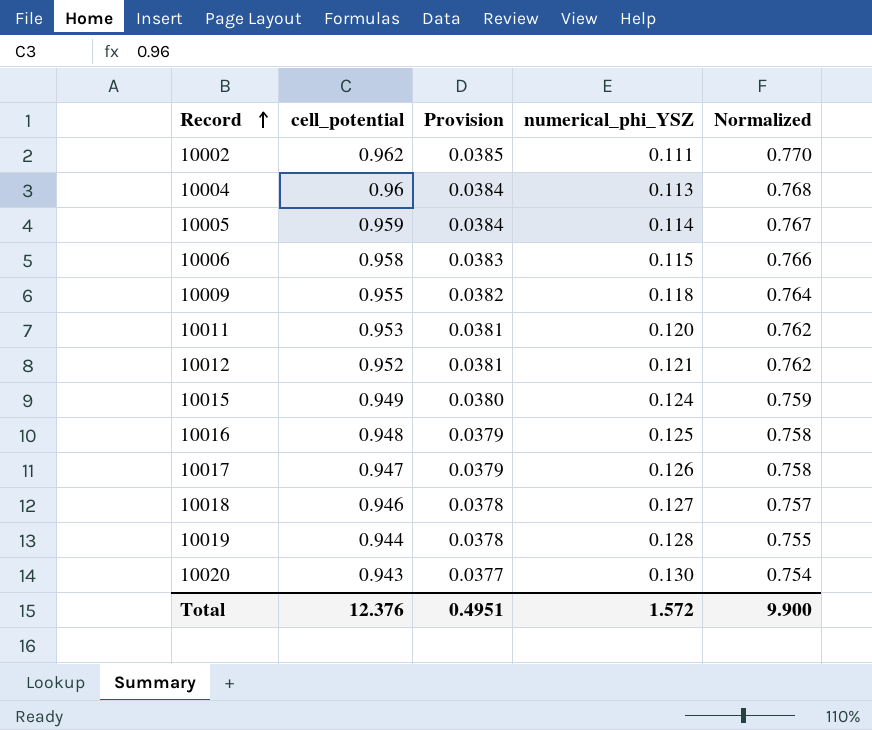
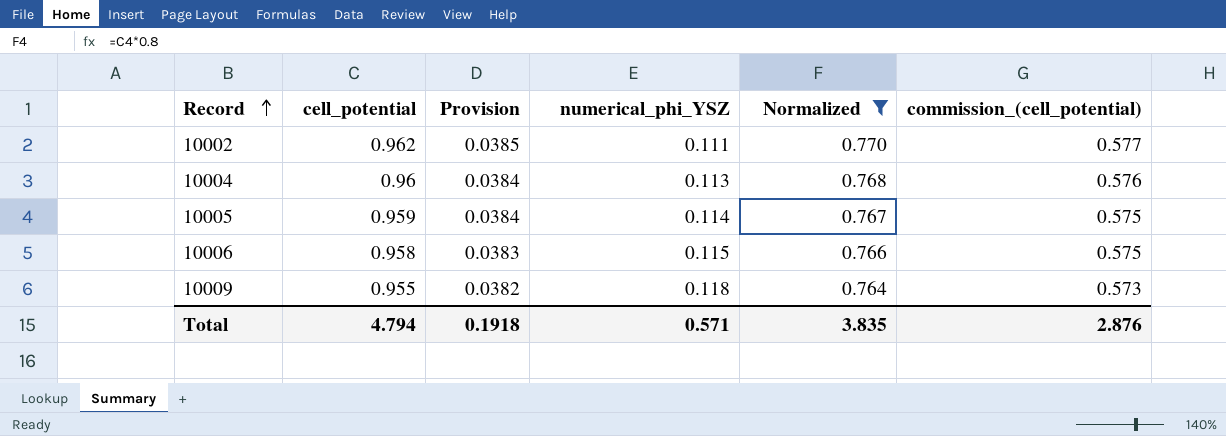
filter: none -> Normalized >= 0.764
column commission_(cell_potential) | formula: none -> [cell_potential] * 0.6
Total | cell_potential: 12.376 -> 4.794
Total | Provision: 0.4951 -> 0.1918
Total | numerical_phi_YSZ: 1.572 -> 0.571
Total | Normalized: 9.900 -> 3.835

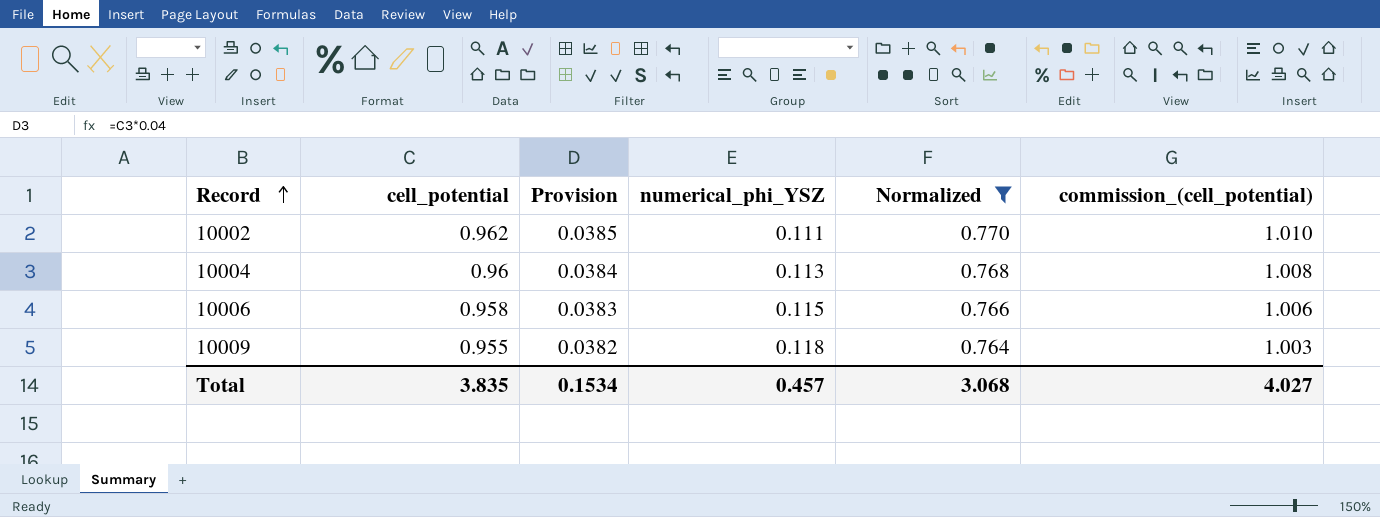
column commission_(cell_potential) | formula: [cell_potential] * 0.6 -> [cell_potential] * 1.05
row 10005: 0.959 | 0.0384 | 0.114 | 0.767 | 0.575 -> none
Total | cell_potential: 4.794 -> 3.835
Total | Provision: 0.1918 -> 0.1534
Total | numerical_phi_YSZ: 0.571 -> 0.457
Total | Normalized: 3.835 -> 3.068
Total | commission_(cell_potential): 2.876 -> 4.027

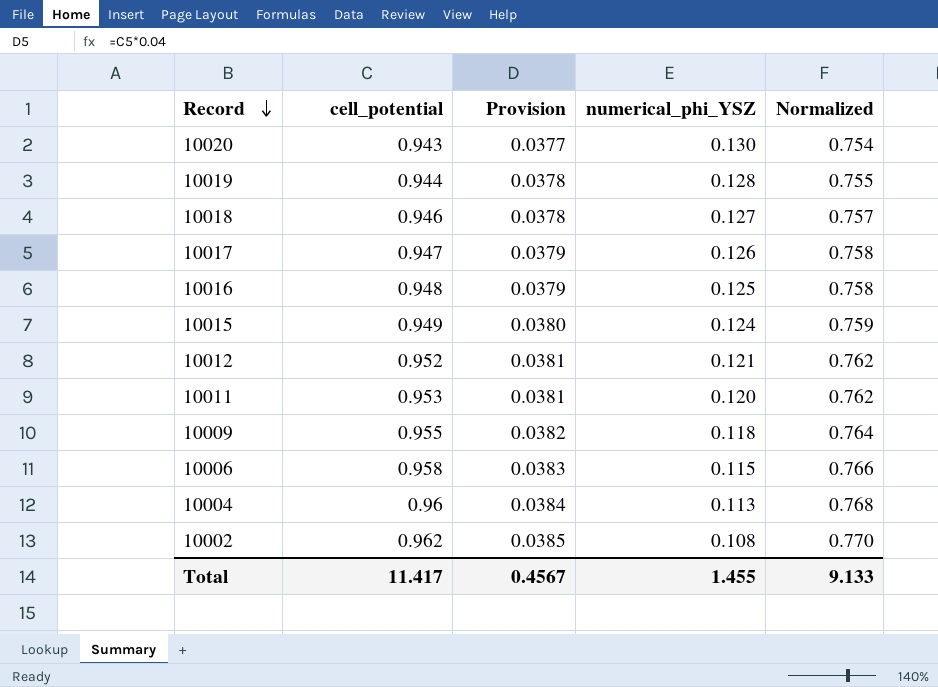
filter: Normalized >= 0.764 -> none
row order: Record ascending -> Record descending
column commission_(cell_potential) | formula: [cell_potential] * 1.05 -> none
10002 | numerical_phi_YSZ: 0.111 -> 0.108
Total | cell_potential: 3.835 -> 11.417
Total | Provision: 0.1534 -> 0.4567
Total | numerical_phi_YSZ: 0.457 -> 1.455
Total | Normalized: 3.068 -> 9.133

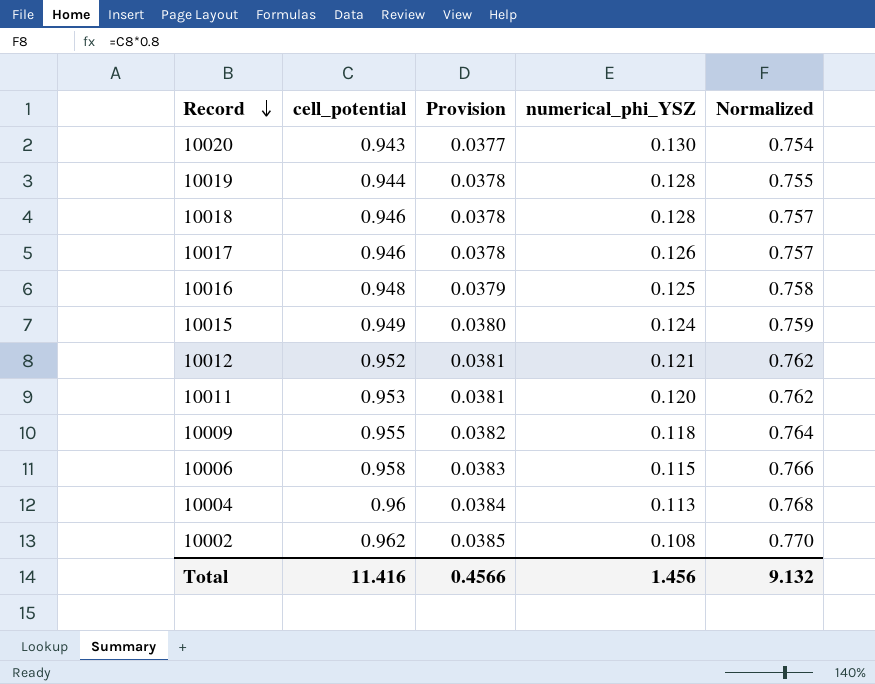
10018 | numerical_phi_YSZ: 0.127 -> 0.128
10017 | cell_potential: 0.947 -> 0.946
10017 | Provision: 0.0379 -> 0.0378
10017 | Normalized: 0.758 -> 0.757
Total | cell_potential: 11.417 -> 11.416
Total | Provision: 0.4567 -> 0.4566
Total | numerical_phi_YSZ: 1.455 -> 1.456
Total | Normalized: 9.133 -> 9.132

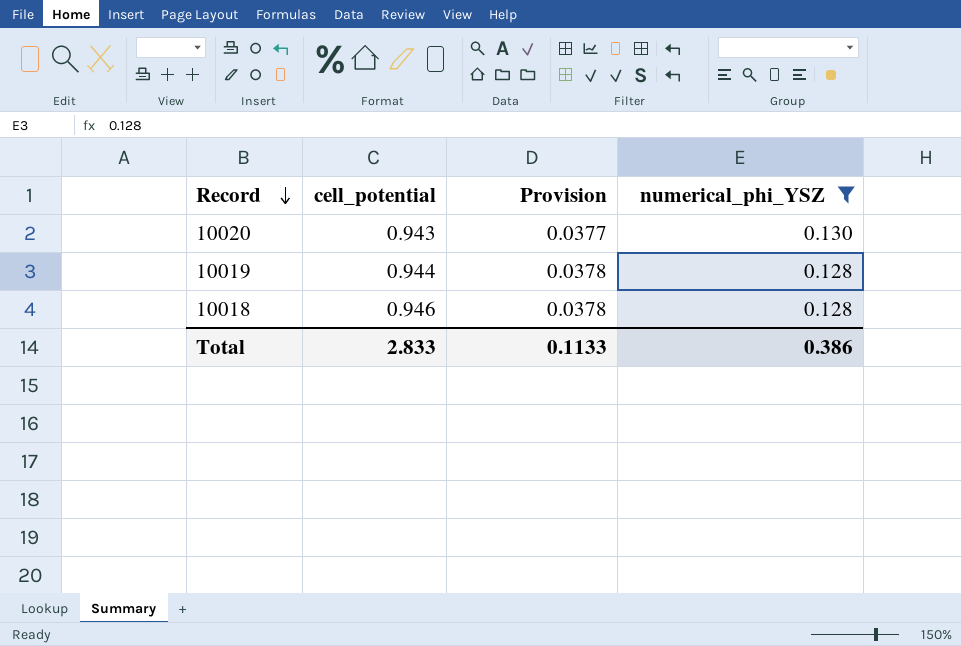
filter: none -> numerical_phi_YSZ >= 0.128
column Normalized | formula: [cell_potential] * 0.8 -> none
Total | cell_potential: 11.416 -> 2.833
Total | Provision: 0.4566 -> 0.1133
Total | numerical_phi_YSZ: 1.456 -> 0.386

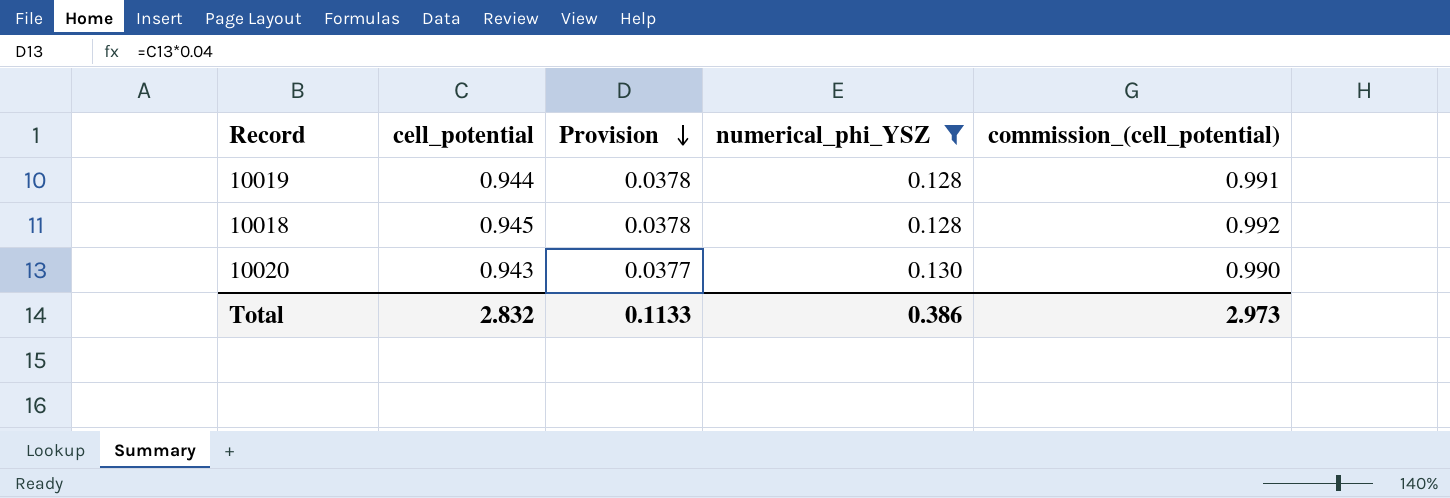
row order: Record descending -> Provision descending
column commission_(cell_potential) | formula: none -> [cell_potential] * 1.05
10018 | cell_potential: 0.946 -> 0.945
Total | cell_potential: 2.833 -> 2.832

